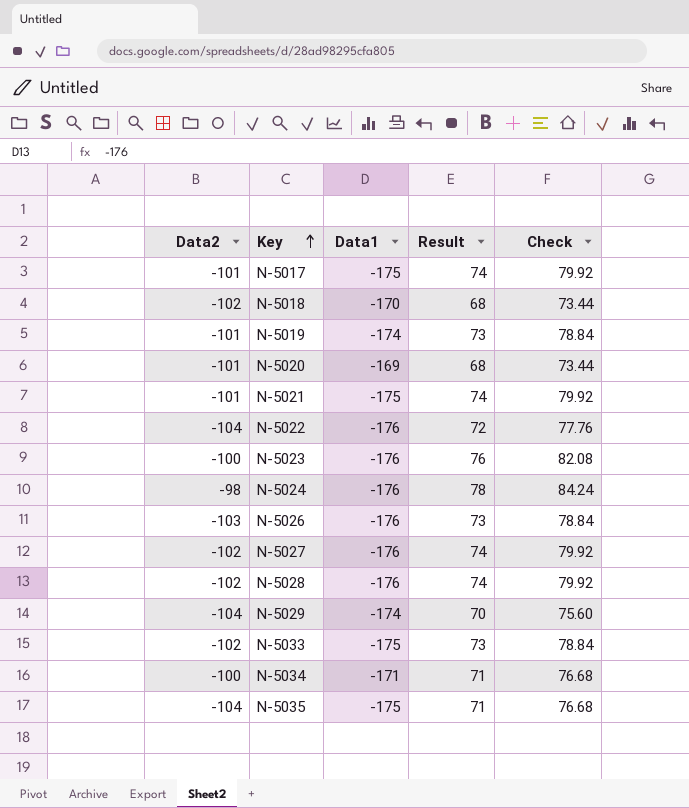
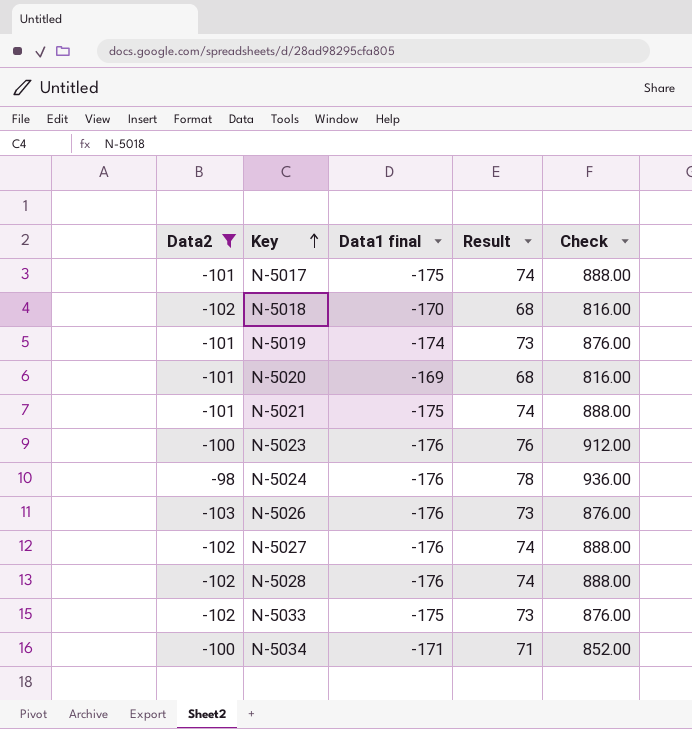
filter: none -> Data2 != -104
column name: Data1 -> Data1 final
column Check | formula: [Result] * 1.08 -> [Result] * 12

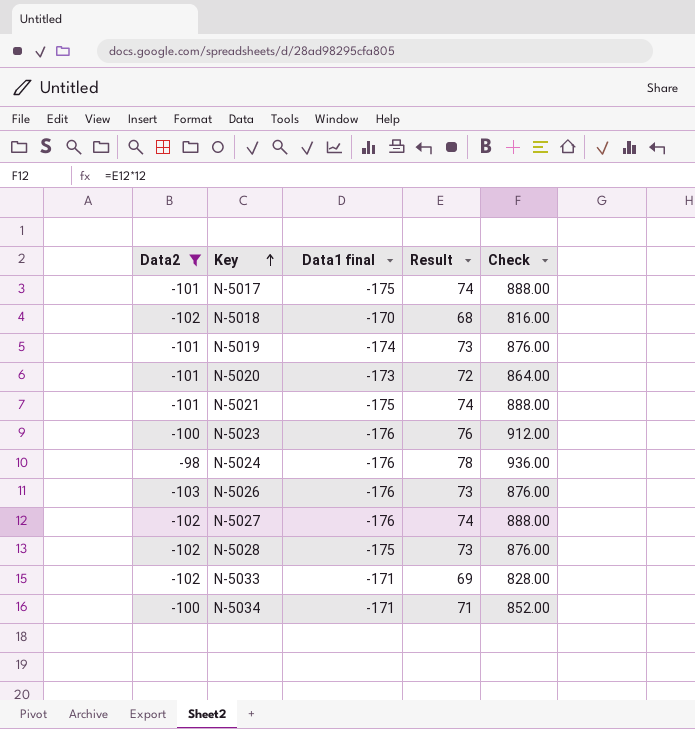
N-5020 | Data1 final: -169 -> -173
N-5020 | Result: 68 -> 72
N-5020 | Check: 816.00 -> 864.00
N-5028 | Data1 final: -176 -> -175
N-5028 | Result: 74 -> 73
N-5028 | Check: 888.00 -> 876.00
N-5033 | Data1 final: -175 -> -171
N-5033 | Result: 73 -> 69
N-5033 | Check: 876.00 -> 828.00

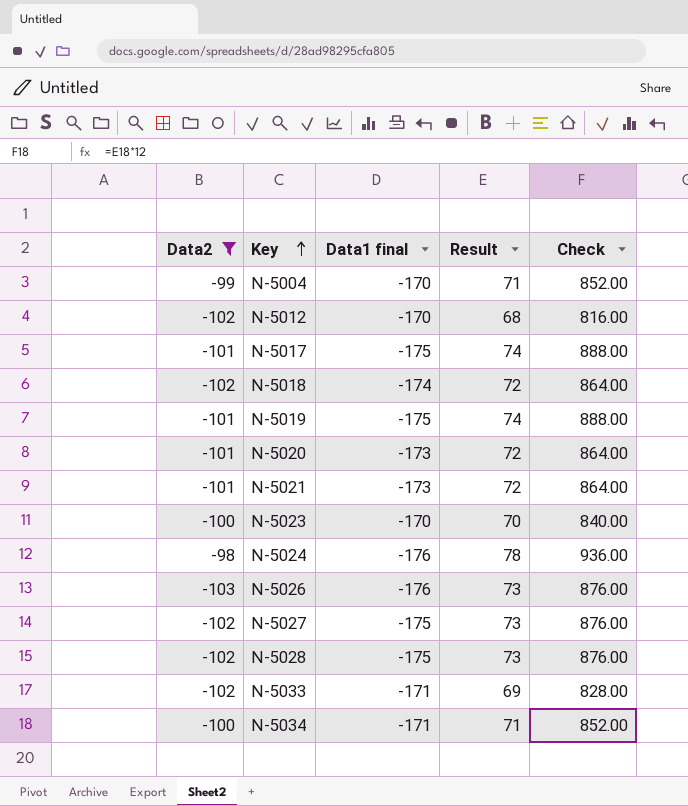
row N-5004: none -> -99 | -170 | 71 | 852.00
row N-5012: none -> -102 | -170 | 68 | 816.00
N-5018 | Data1 final: -170 -> -174
N-5018 | Result: 68 -> 72
N-5018 | Check: 816.00 -> 864.00
N-5019 | Data1 final: -174 -> -175
N-5019 | Result: 73 -> 74
N-5019 | Check: 876.00 -> 888.00
N-5021 | Data1 final: -175 -> -173
N-5021 | Result: 74 -> 72
N-5021 | Check: 888.00 -> 864.00
N-5023 | Data1 final: -176 -> -170
N-5023 | Result: 76 -> 70
N-5023 | Check: 912.00 -> 840.00
N-5027 | Data1 final: -176 -> -175
N-5027 | Result: 74 -> 73
N-5027 | Check: 888.00 -> 876.00

